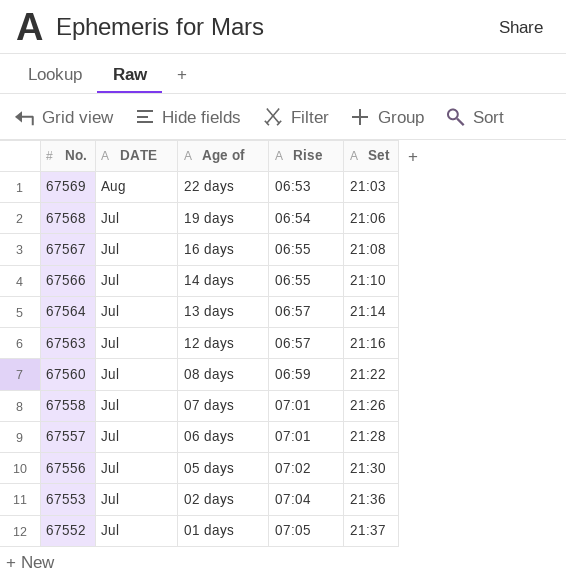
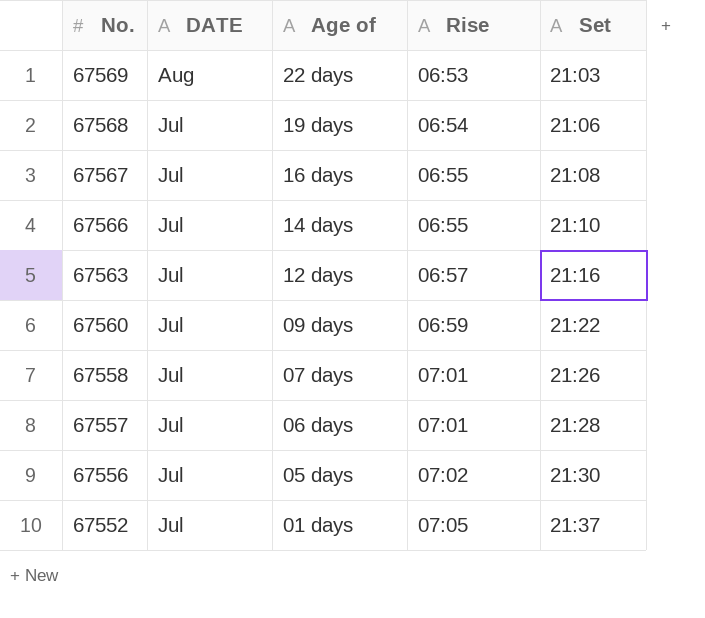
row 67564: Jul | 13 days | 06:57 | 21:14 -> none
row 67553: Jul | 02 days | 07:04 | 21:36 -> none
67560 | Age of: 08 days -> 09 days

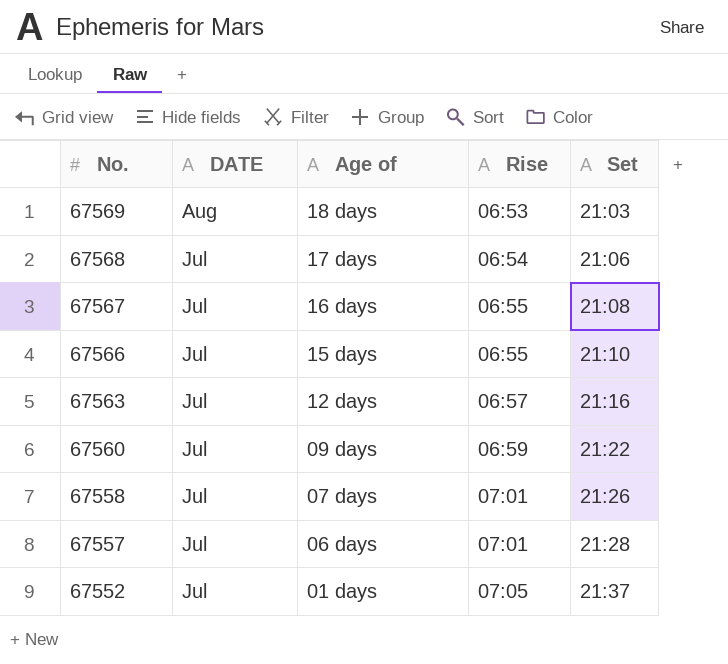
row 67556: Jul | 05 days | 07:02 | 21:30 -> none
67569 | Age of: 22 days -> 18 days
67568 | Age of: 19 days -> 17 days
67566 | Age of: 14 days -> 15 days

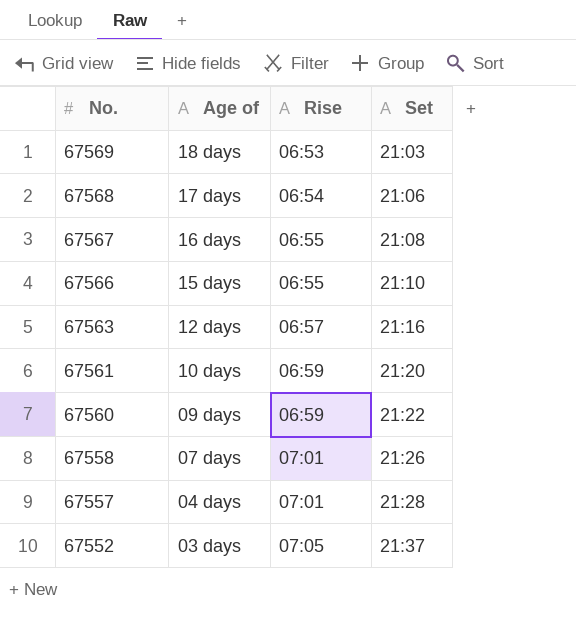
column DATE | position: 2 -> none
row 67561: none -> 10 days | 06:59 | 21:20
67557 | Age of: 06 days -> 04 days
67552 | Age of: 01 days -> 03 days

